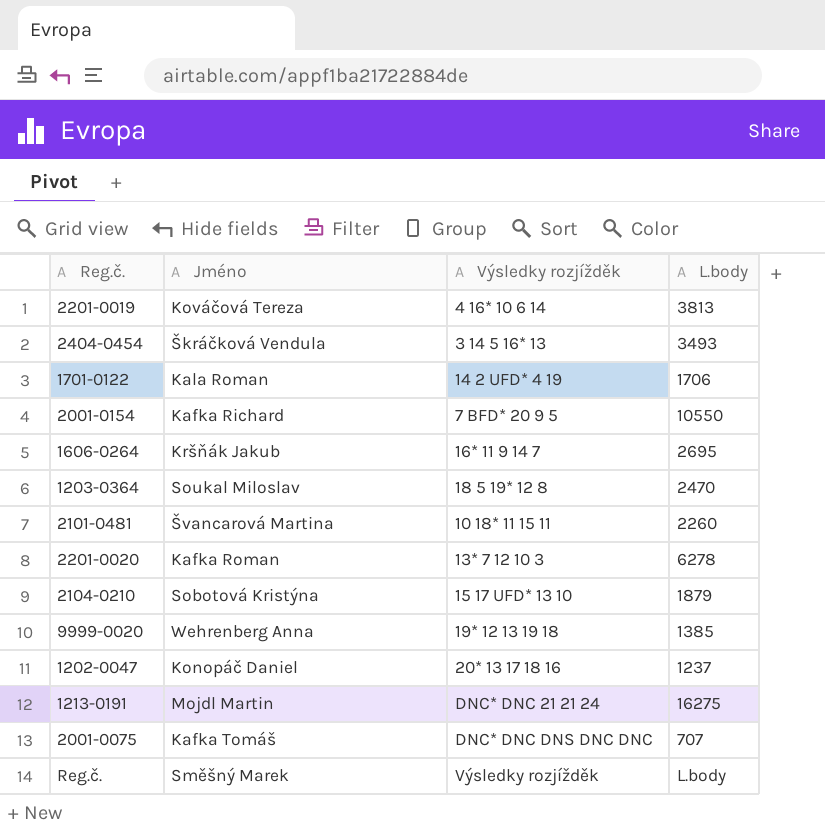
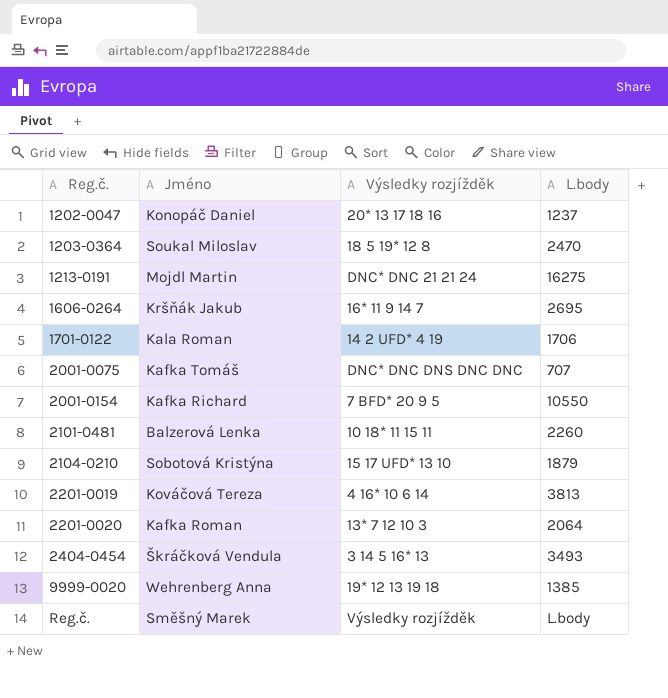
row order: none -> Reg.č. ascending
2101-0481 | Jméno: Švancarová Martina -> Balzerová Lenka
2201-0020 | L.body: 6278 -> 2064

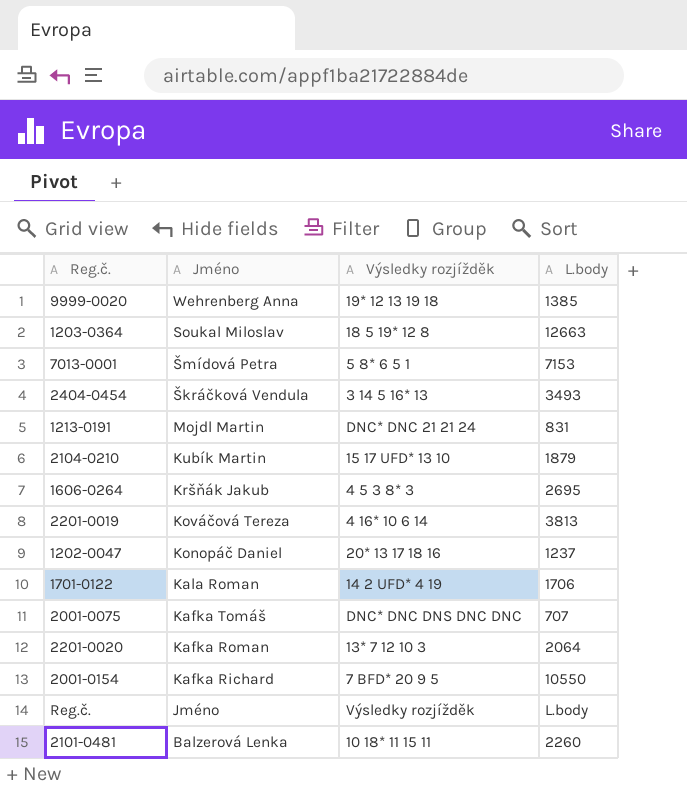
row order: Reg.č. ascending -> Jméno descending
1203-0364 | L.body: 2470 -> 12663
row 7013-0001: none -> Šmídová Petra | 5 8* 6 5 1 | 7153
1213-0191 | L.body: 16275 -> 831
2104-0210 | Jméno: Sobotová Kristýna -> Kubík Martin
1606-0264 | Výsledky rozjížděk: 16* 11 9 14 7 -> 4 5 3 8* 3
Reg.č. | Jméno: Směšný Marek -> Jméno

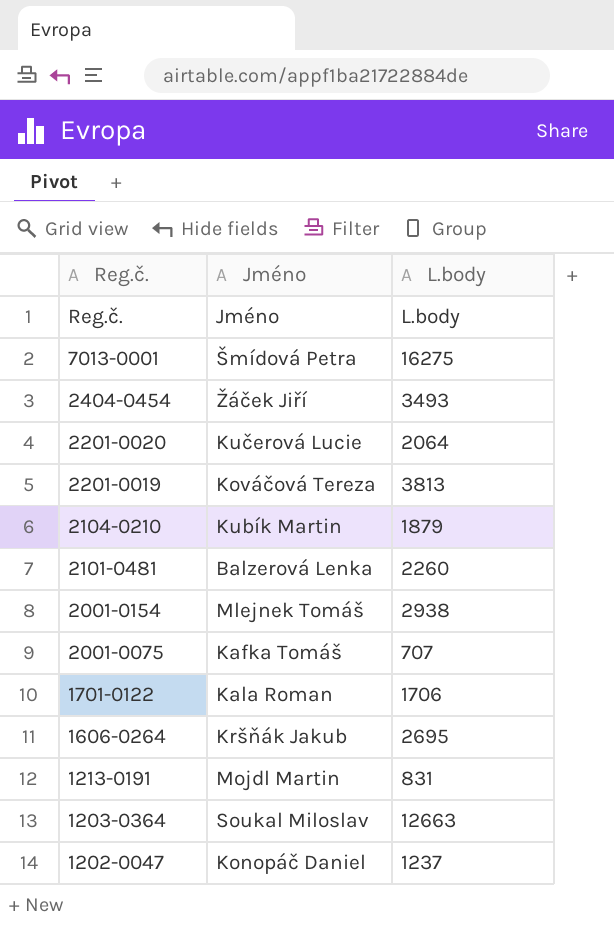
row order: Jméno descending -> Reg.č. descending
column Výsledky rozjížděk | position: 3 -> none
row 9999-0020: Wehrenberg Anna | 19* 12 13 19 18 | 1385 -> none
7013-0001 | L.body: 7153 -> 16275
2404-0454 | Jméno: Škráčková Vendula -> Žáček Jiří
2201-0020 | Jméno: Kafka Roman -> Kučerová Lucie
2001-0154 | Jméno: Kafka Richard -> Mlejnek Tomáš
2001-0154 | L.body: 10550 -> 2938

